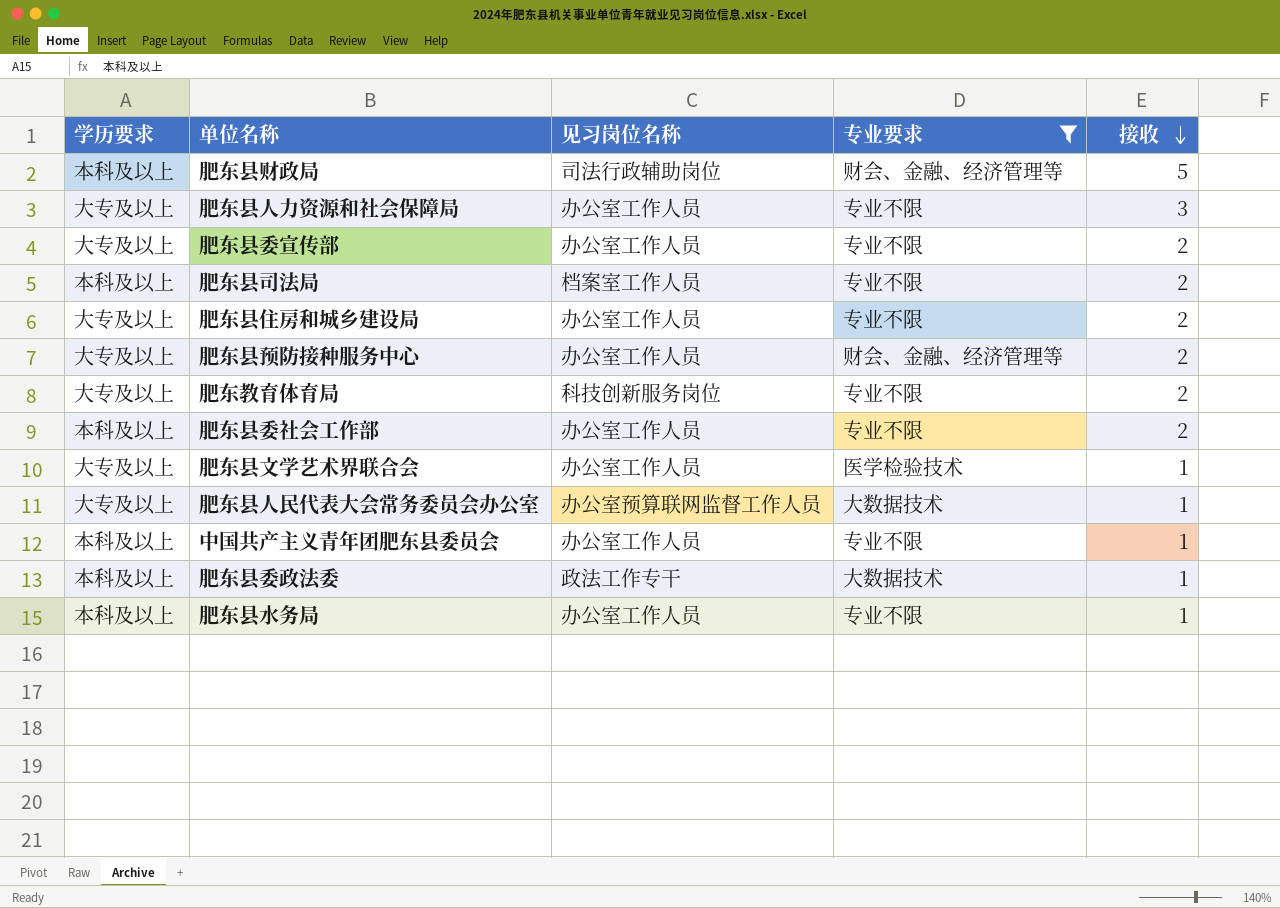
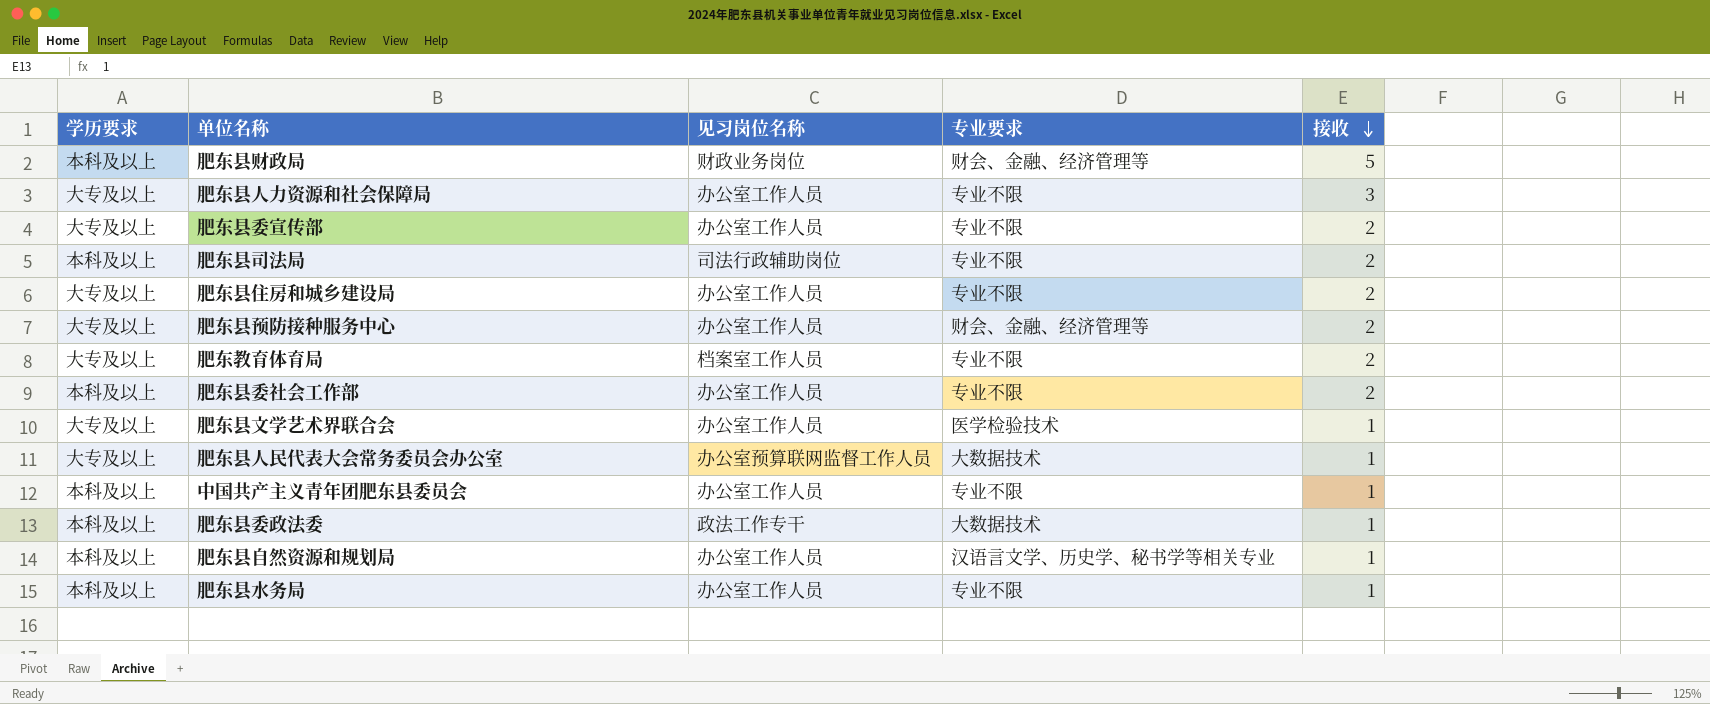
filter: 专业要求 != 汉语言文学、历史学、秘书学等相关专业 -> none
肥东县财政局 | 见习岗位名称: 司法行政辅助岗位 -> 财政业务岗位
肥东县司法局 | 见习岗位名称: 档案室工作人员 -> 司法行政辅助岗位
肥东教育体育局 | 见习岗位名称: 科技创新服务岗位 -> 档案室工作人员

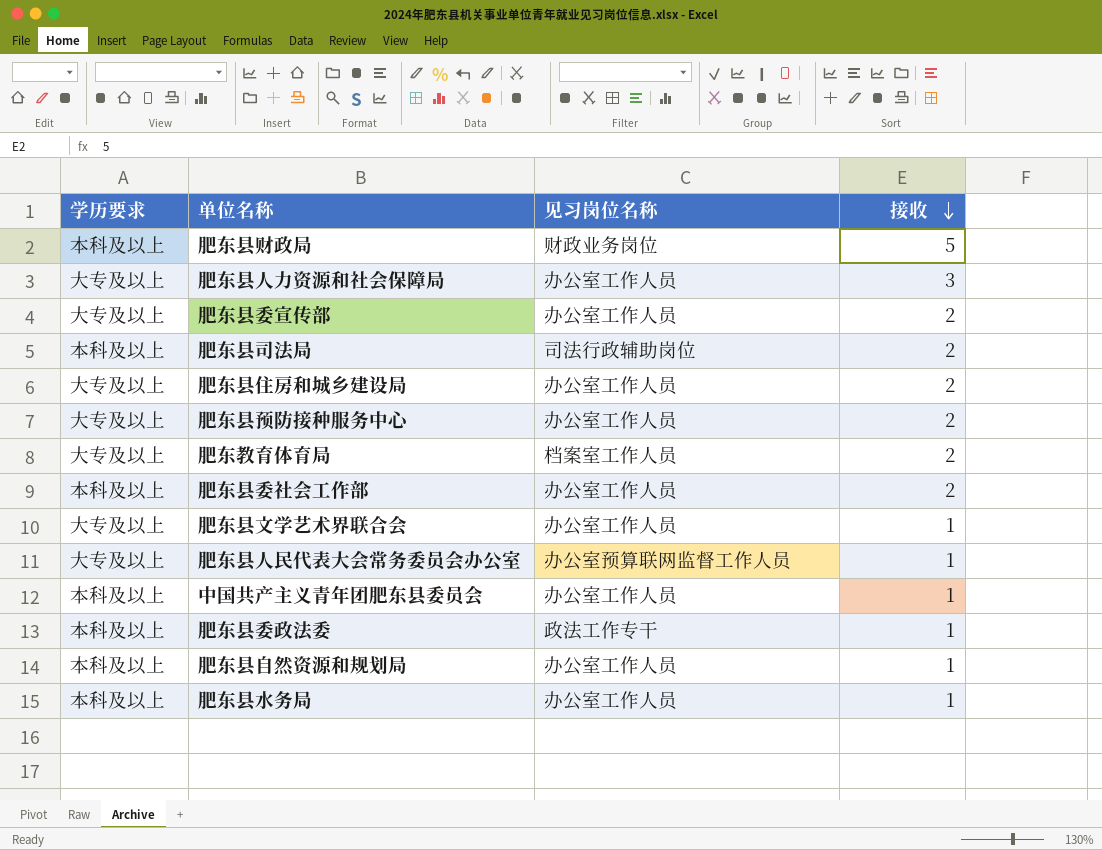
column 专业要求 | position: 4 -> none

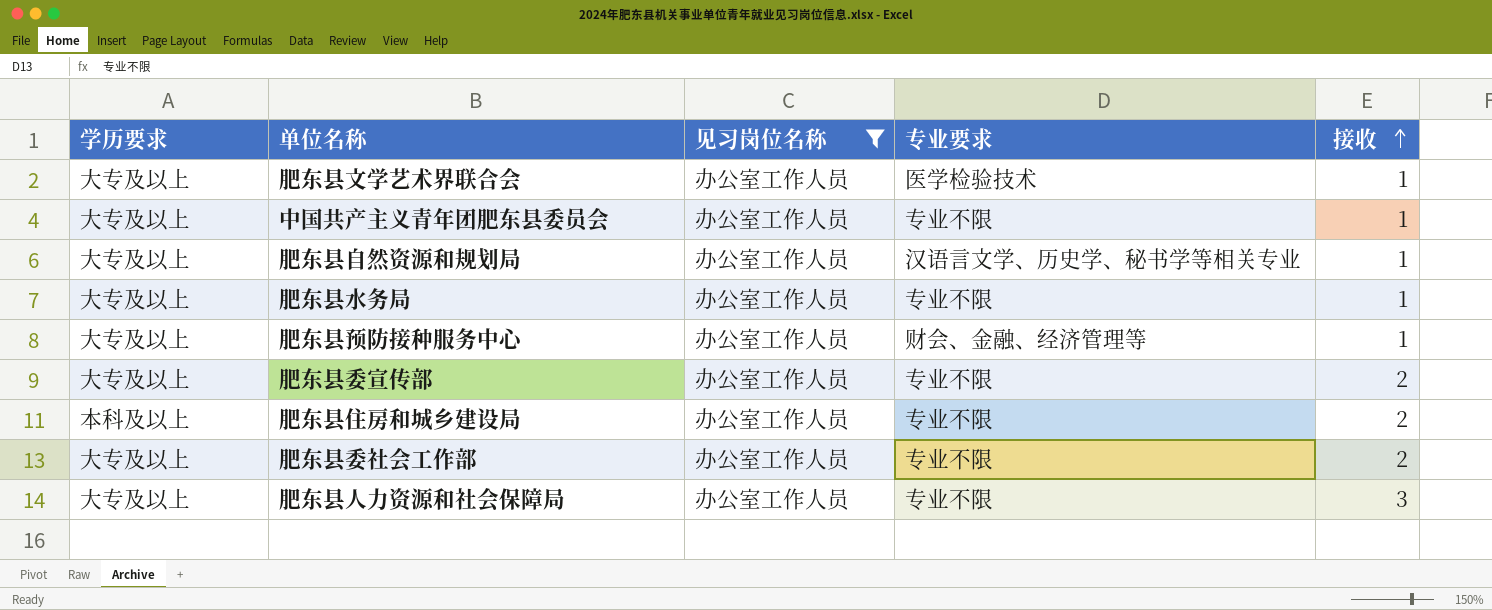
filter: none -> 见习岗位名称 = 办公室工作人员
row order: 接收 descending -> 接收 ascending
column 专业要求 | position: none -> 4
中国共产主义青年团肥东县委员会 | 学历要求: 本科及以上 -> 大专及以上
肥东县自然资源和规划局 | 学历要求: 本科及以上 -> 大专及以上
肥东县水务局 | 学历要求: 本科及以上 -> 大专及以上
肥东县预防接种服务中心 | 接收: 2 -> 1
肥东县住房和城乡建设局 | 学历要求: 大专及以上 -> 本科及以上
肥东县委社会工作部 | 学历要求: 本科及以上 -> 大专及以上

